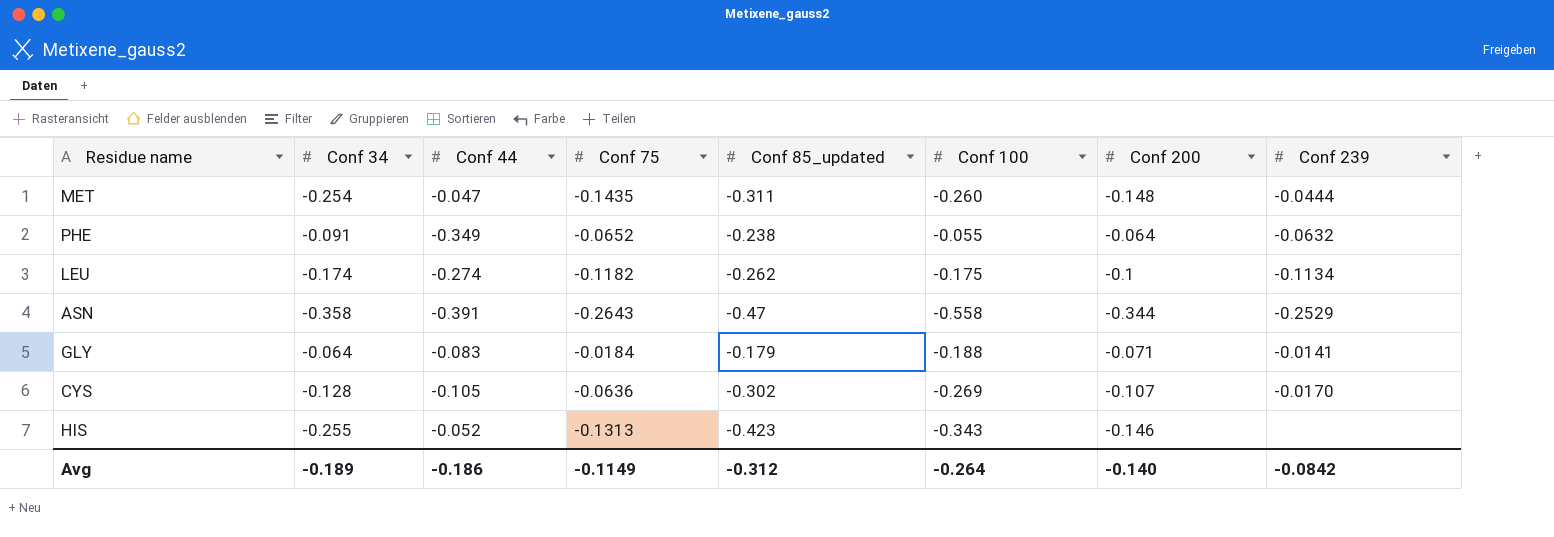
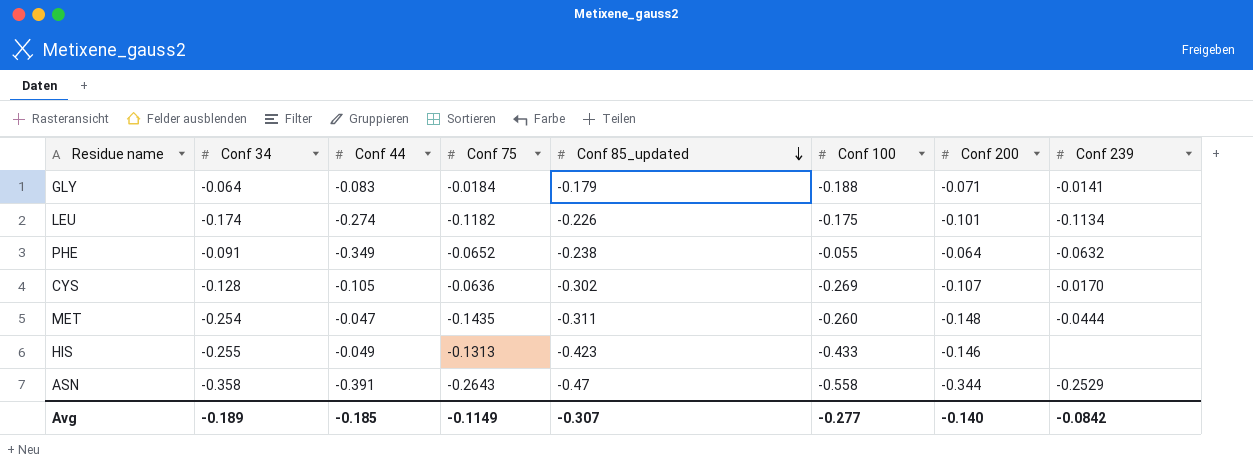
row order: none -> Conf 85_updated descending
LEU | Conf 85_updated: -0.262 -> -0.226
LEU | Conf 200: -0.1 -> -0.101
HIS | Conf 44: -0.052 -> -0.049
HIS | Conf 100: -0.343 -> -0.433
Avg | Conf 44: -0.186 -> -0.185
Avg | Conf 85_updated: -0.312 -> -0.307
Avg | Conf 100: -0.264 -> -0.277

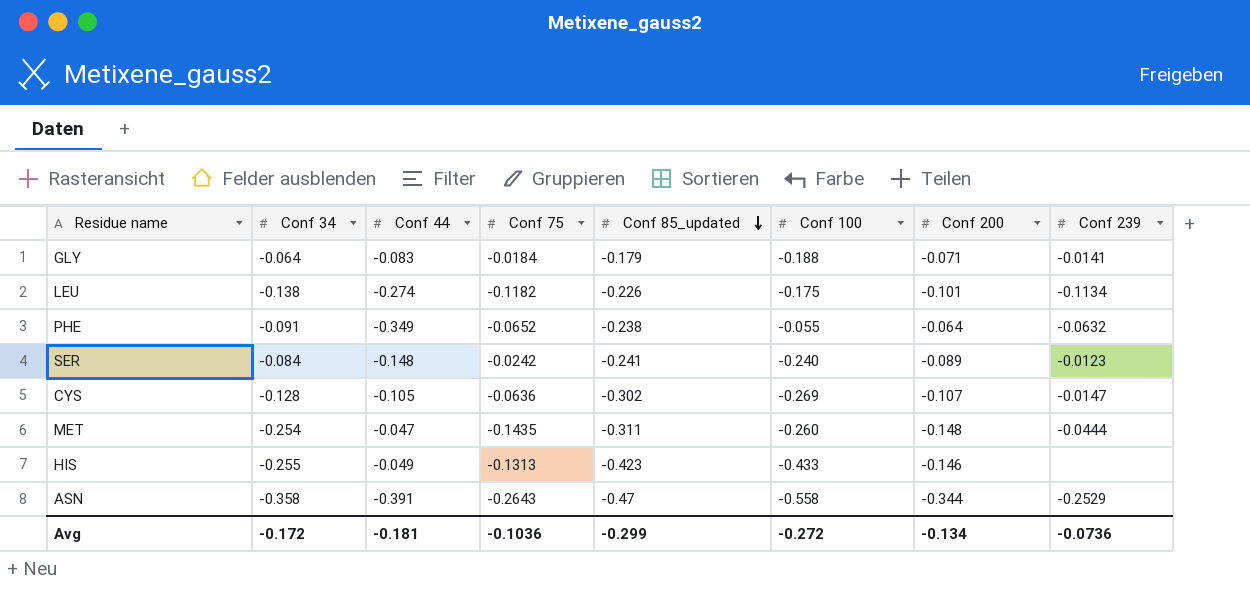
LEU | Conf 34: -0.174 -> -0.138
row SER: none -> -0.084 | -0.148 | -0.0242 | -0.241 | -0.240 | -0.089 | -0.0123
CYS | Conf 239: -0.0170 -> -0.0147
Avg | Conf 34: -0.189 -> -0.172
Avg | Conf 44: -0.185 -> -0.181
Avg | Conf 75: -0.1149 -> -0.1036
Avg | Conf 85_updated: -0.307 -> -0.299
Avg | Conf 100: -0.277 -> -0.272
Avg | Conf 200: -0.140 -> -0.134
Avg | Conf 239: -0.0842 -> -0.0736

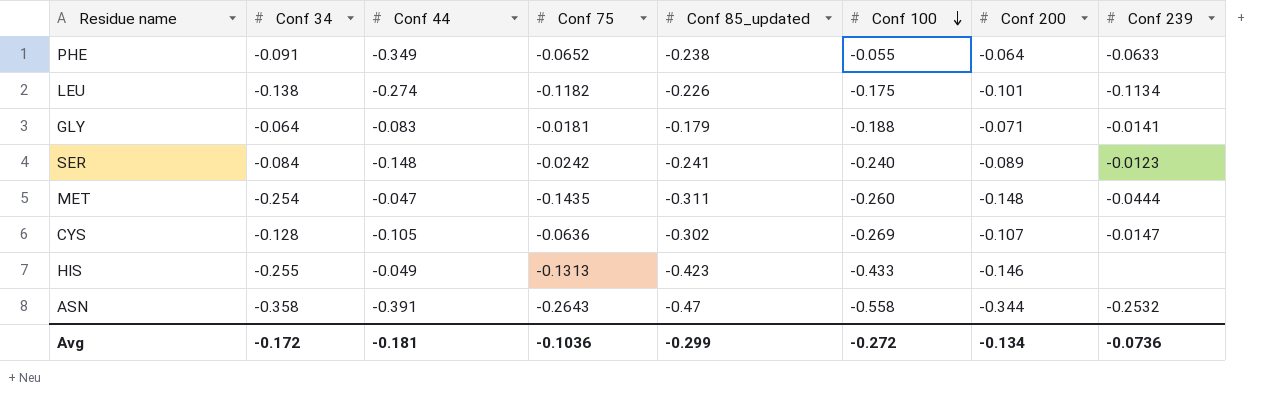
row order: Conf 85_updated descending -> Conf 100 descending
PHE | Conf 239: -0.0632 -> -0.0633
GLY | Conf 75: -0.0184 -> -0.0181
ASN | Conf 239: -0.2529 -> -0.2532

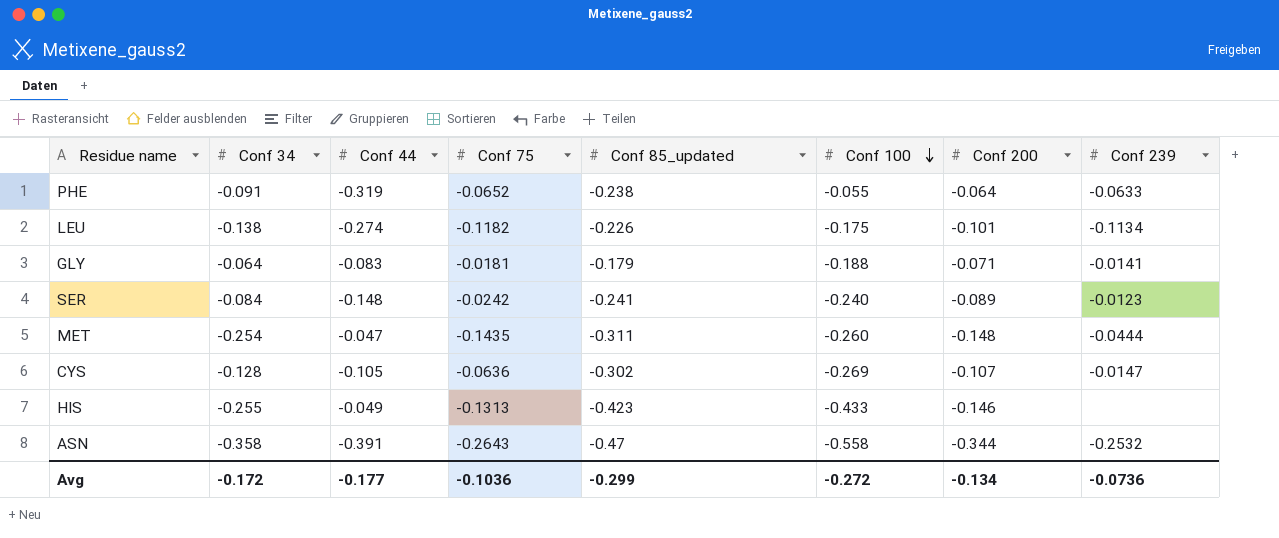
PHE | Conf 44: -0.349 -> -0.319
Avg | Conf 44: -0.181 -> -0.177

